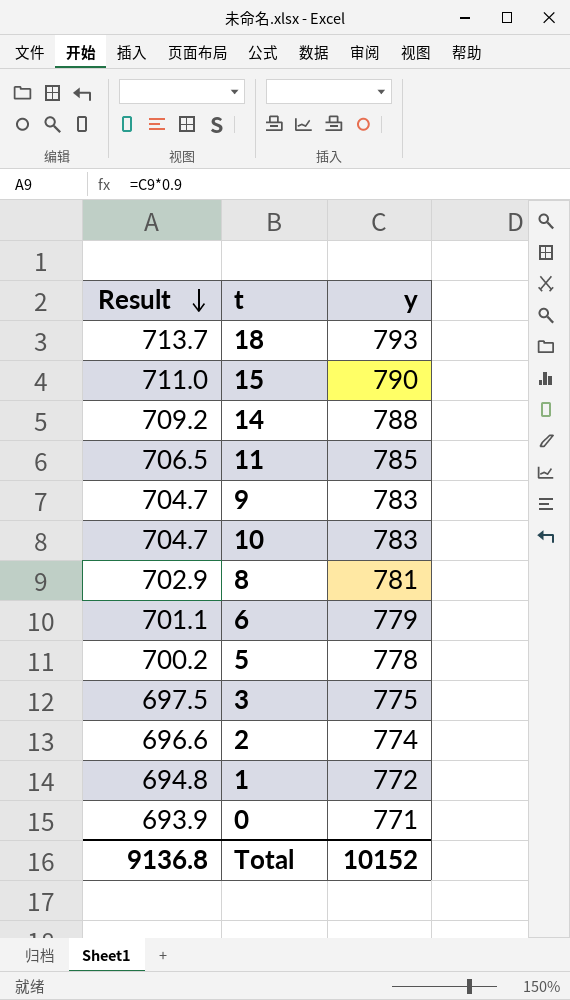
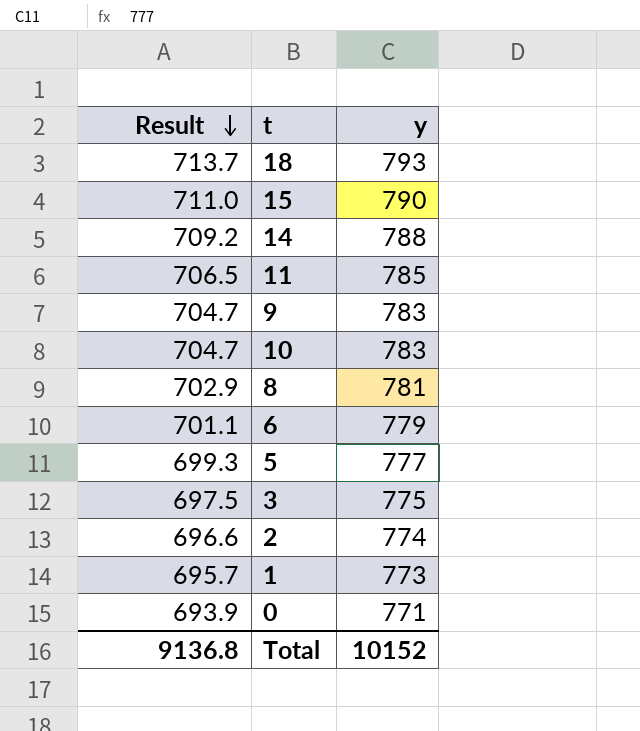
5 | Result: 700.2 -> 699.3
5 | y: 778 -> 777
1 | Result: 694.8 -> 695.7
1 | y: 772 -> 773

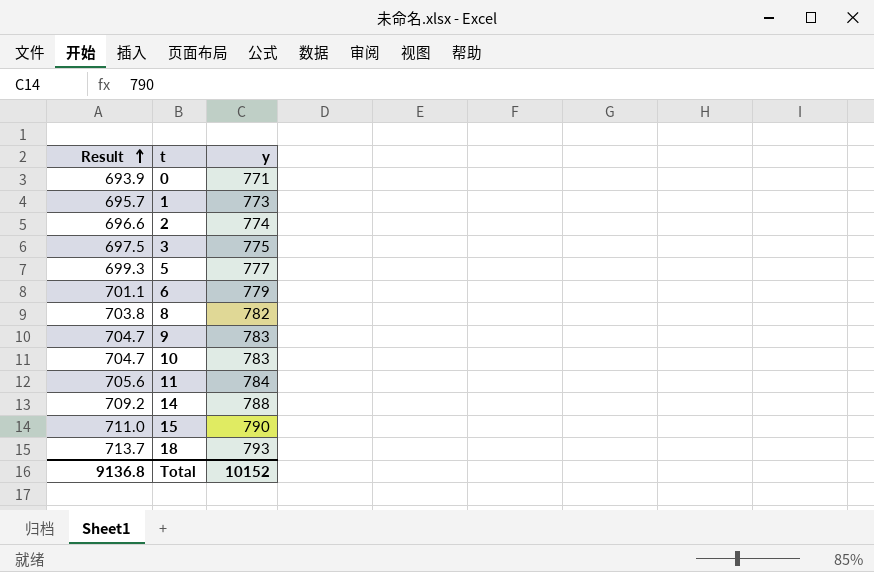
row order: Result descending -> Result ascending
8 | Result: 702.9 -> 703.8
8 | y: 781 -> 782
11 | Result: 706.5 -> 705.6
11 | y: 785 -> 784

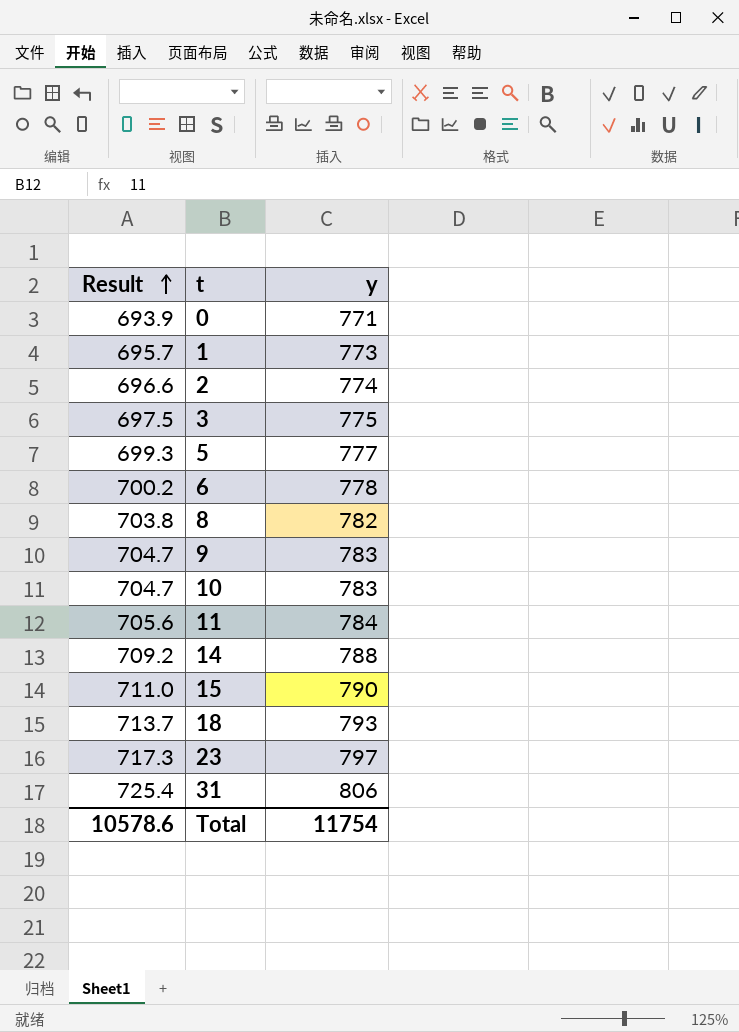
6 | Result: 701.1 -> 700.2
6 | y: 779 -> 778
row 23: none -> 717.3 | 797
row 31: none -> 725.4 | 806
Total | Result: 9136.8 -> 10578.6
Total | y: 10152 -> 11754

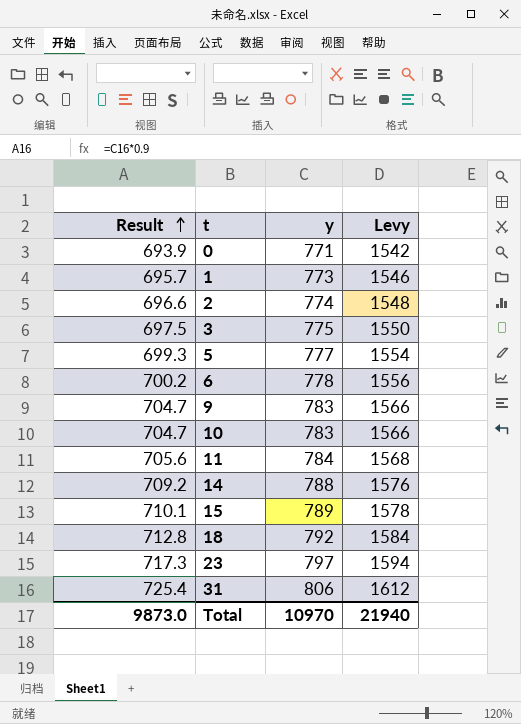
column Levy | formula: none -> [y] * 2
row 8: 703.8 | 782 -> none
15 | Result: 711.0 -> 710.1
15 | y: 790 -> 789
18 | Result: 713.7 -> 712.8
18 | y: 793 -> 792
Total | Result: 10578.6 -> 9873.0
Total | y: 11754 -> 10970

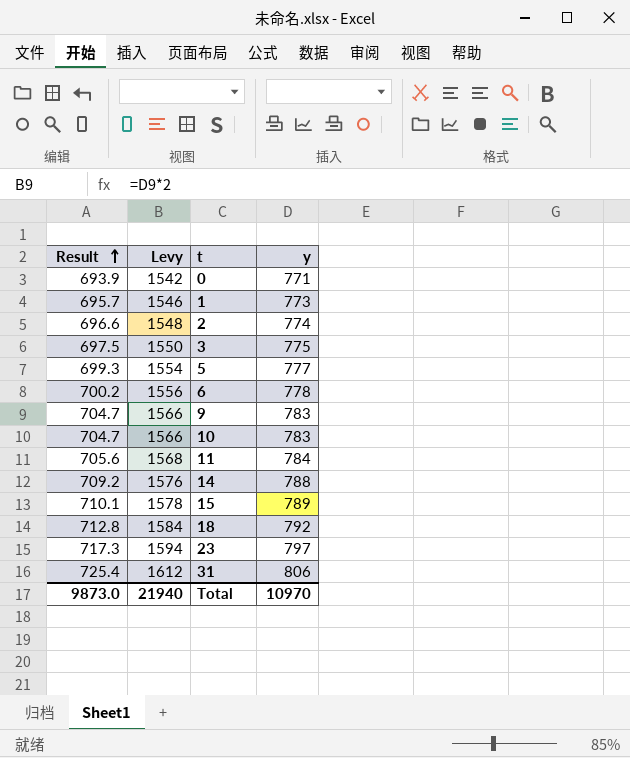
column Levy | position: 4 -> 2

